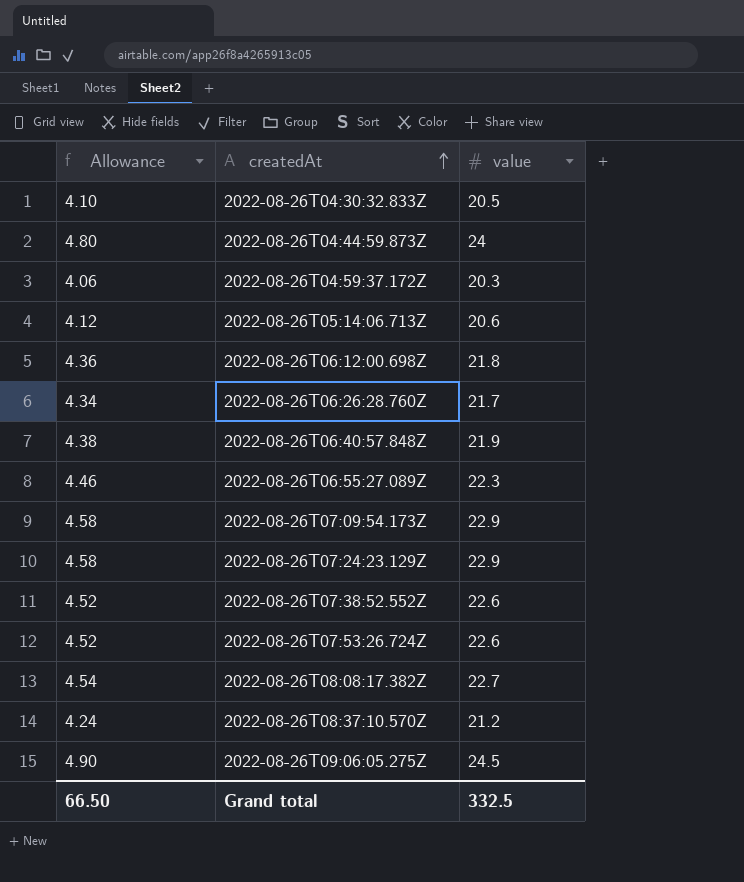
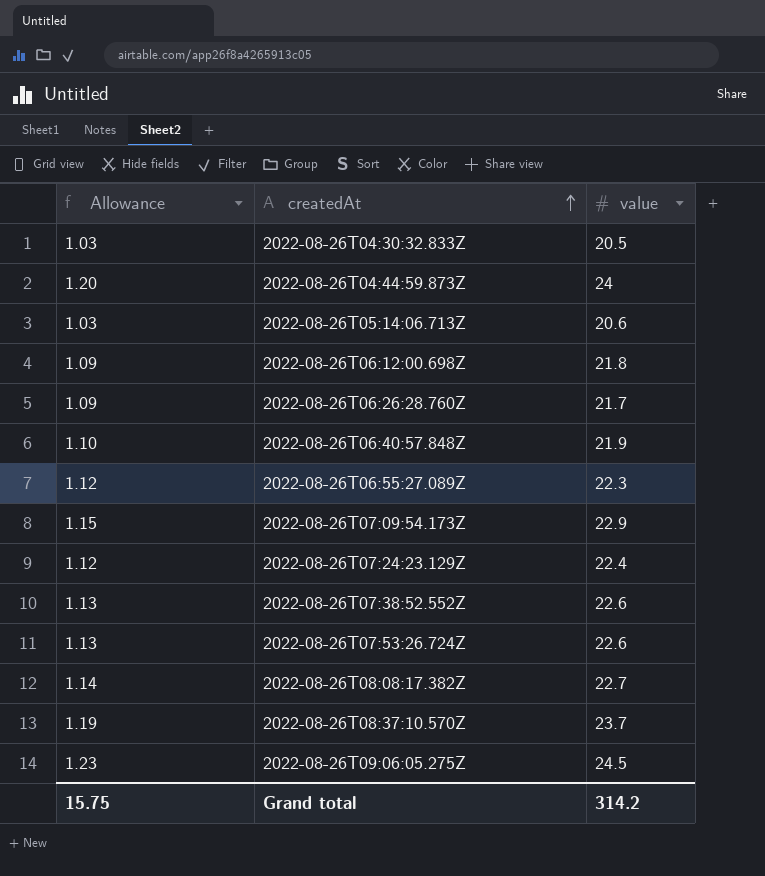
column Allowance | formula: [value] * 0.2 -> [value] * 0.05
row 2022-08-26T04:59:37.172Z: 4.06 | 20.3 -> none
2022-08-26T07:24:23.129Z | value: 22.9 -> 22.4
2022-08-26T08:37:10.570Z | value: 21.2 -> 23.7
Grand total | Allowance: 66.50 -> 15.75
Grand total | value: 332.5 -> 314.2

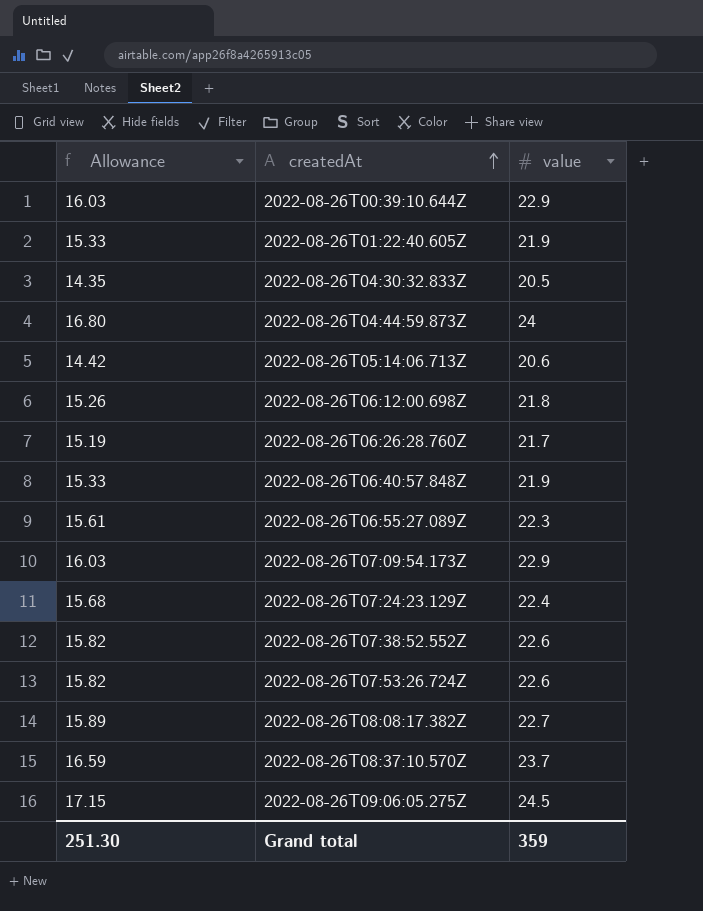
column Allowance | formula: [value] * 0.05 -> [value] * 0.7
row 2022-08-26T00:39:10.644Z: none -> 16.03 | 22.9
row 2022-08-26T01:22:40.605Z: none -> 15.33 | 21.9
Grand total | Allowance: 15.75 -> 251.30
Grand total | value: 314.2 -> 359

